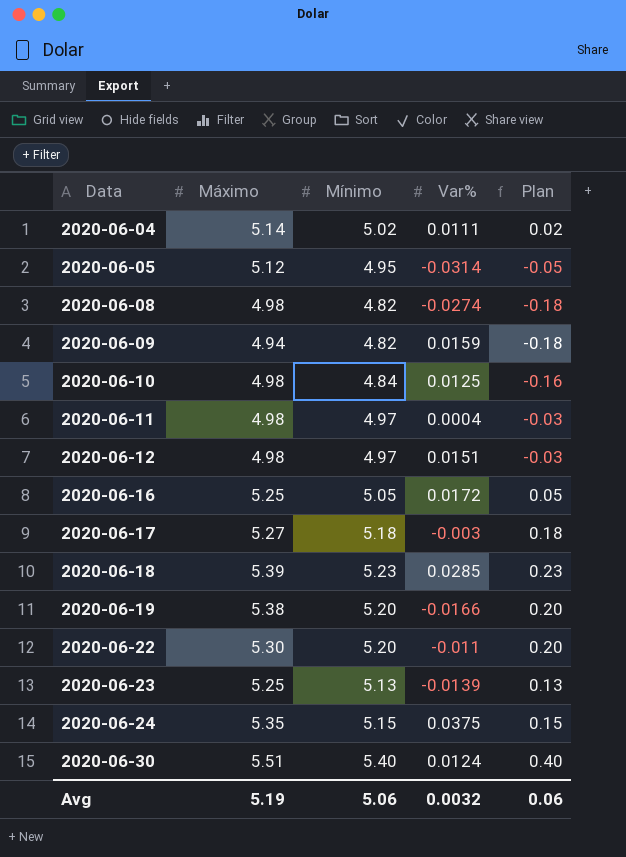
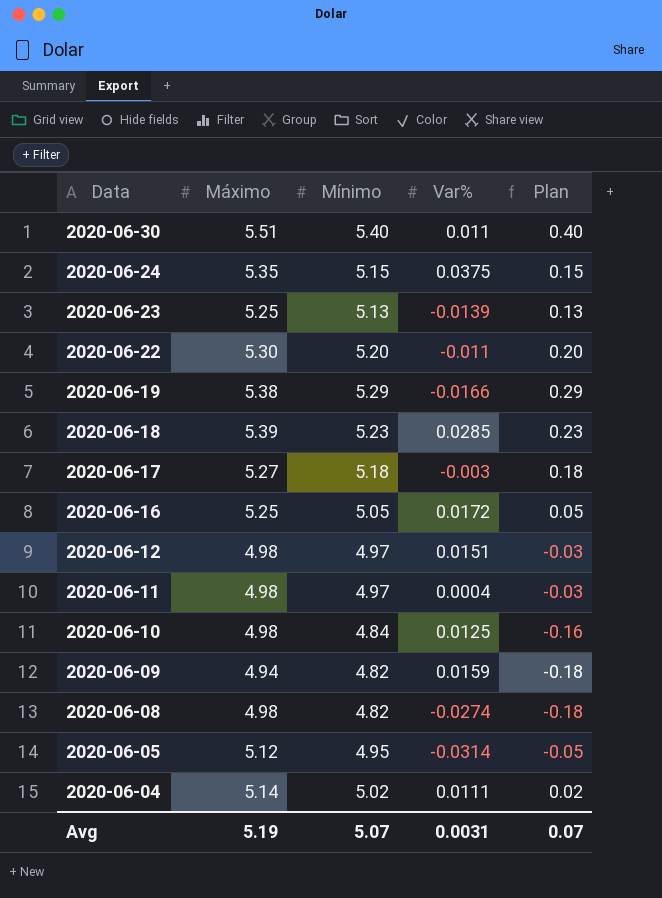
row order: Data ascending -> Data descending
2020-06-30 | Var%: 0.0124 -> 0.011
2020-06-19 | Mínimo: 5.20 -> 5.29
2020-06-19 | Plan: 0.20 -> 0.29
Avg | Mínimo: 5.06 -> 5.07
Avg | Var%: 0.0032 -> 0.0031
Avg | Plan: 0.06 -> 0.07

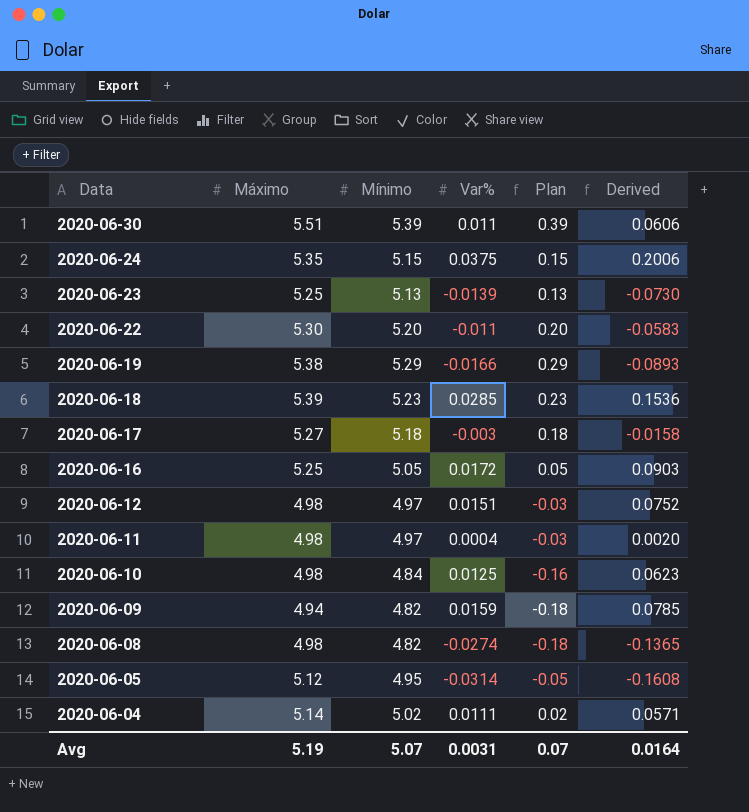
column Derived | formula: none -> [Máximo] * [Var%]
2020-06-30 | Mínimo: 5.40 -> 5.39
2020-06-30 | Plan: 0.40 -> 0.39

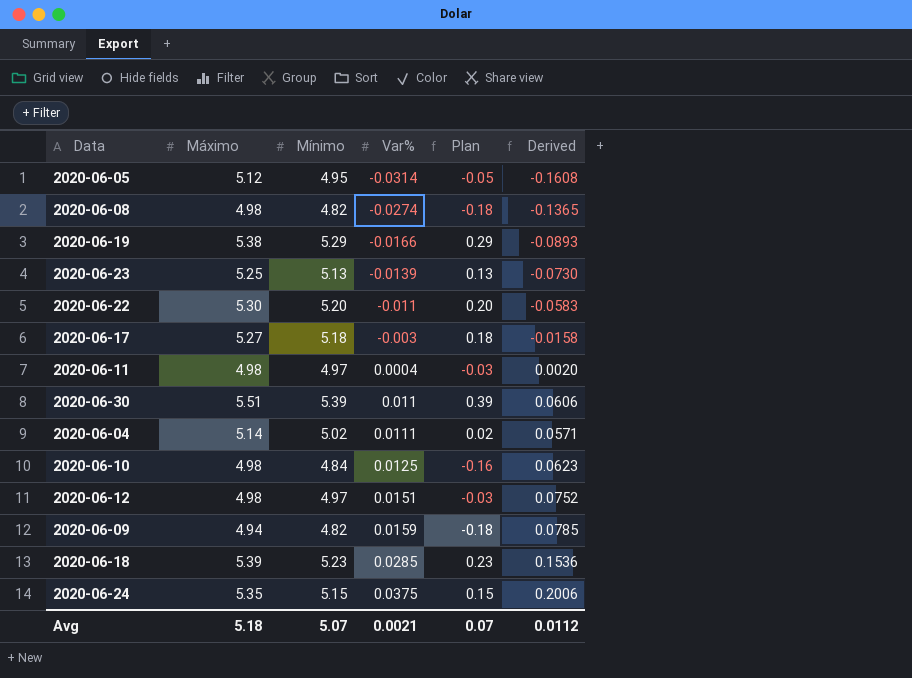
row order: Data descending -> Var% ascending
row 2020-06-16: 5.25 | 5.05 | 0.0172 | 0.05 | 0.0903 -> none
Avg | Máximo: 5.19 -> 5.18
Avg | Var%: 0.0031 -> 0.0021
Avg | Derived: 0.0164 -> 0.0112

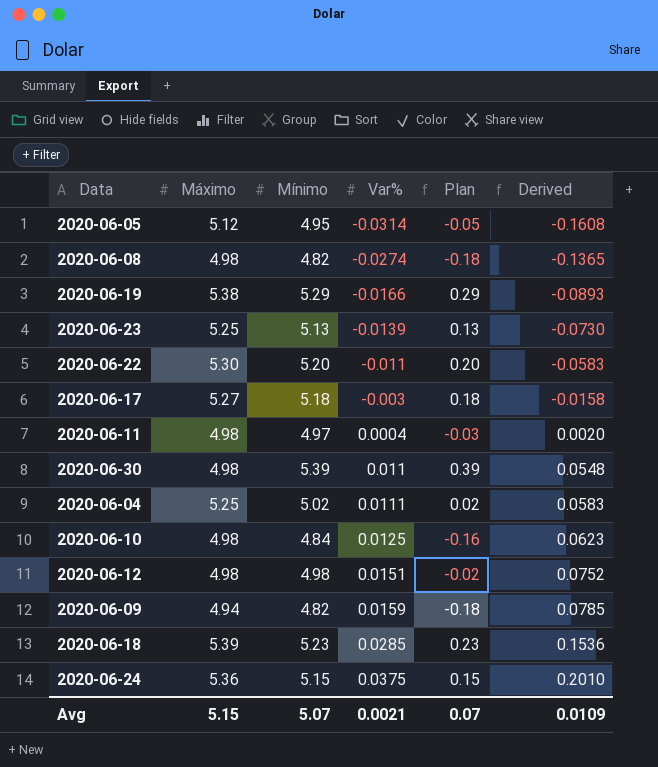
2020-06-30 | Máximo: 5.51 -> 4.98
2020-06-30 | Derived: 0.0606 -> 0.0548
2020-06-04 | Máximo: 5.14 -> 5.25
2020-06-04 | Derived: 0.0571 -> 0.0583
2020-06-12 | Mínimo: 4.97 -> 4.98
2020-06-12 | Plan: -0.03 -> -0.02
2020-06-24 | Máximo: 5.35 -> 5.36
2020-06-24 | Derived: 0.2006 -> 0.2010
Avg | Máximo: 5.18 -> 5.15
Avg | Derived: 0.0112 -> 0.0109

